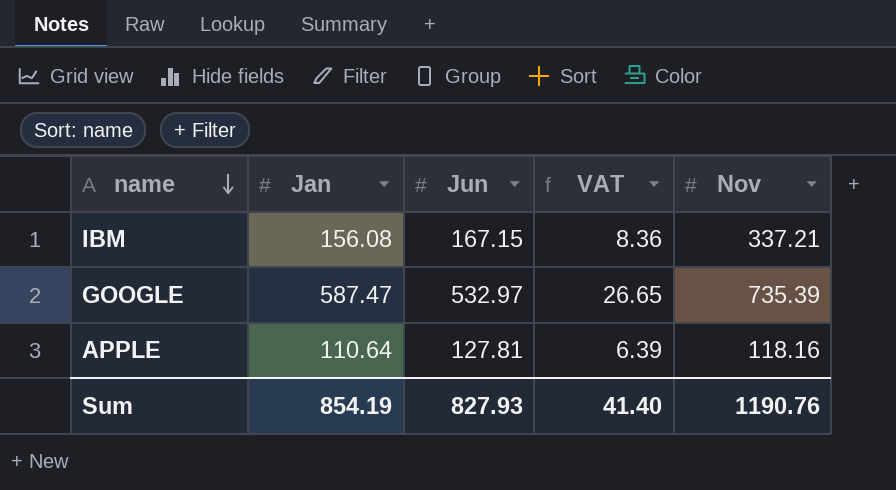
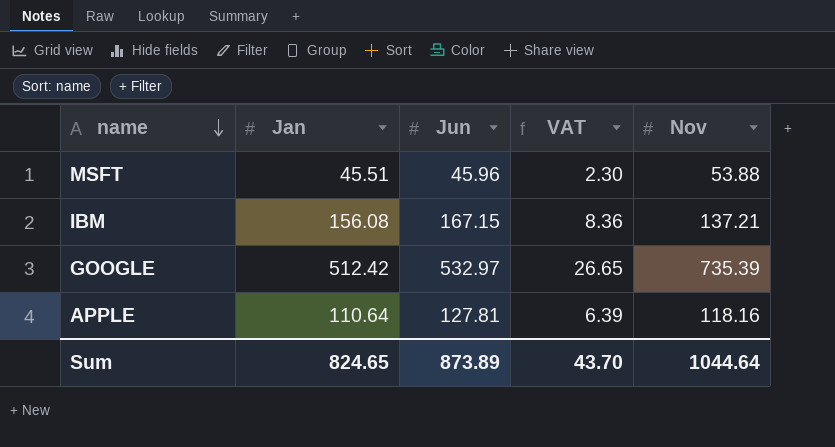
row MSFT: none -> 45.51 | 45.96 | 2.30 | 53.88
IBM | Nov: 337.21 -> 137.21
GOOGLE | Jan: 587.47 -> 512.42
Sum | Jan: 854.19 -> 824.65
Sum | Jun: 827.93 -> 873.89
Sum | VAT: 41.40 -> 43.70
Sum | Nov: 1190.76 -> 1044.64

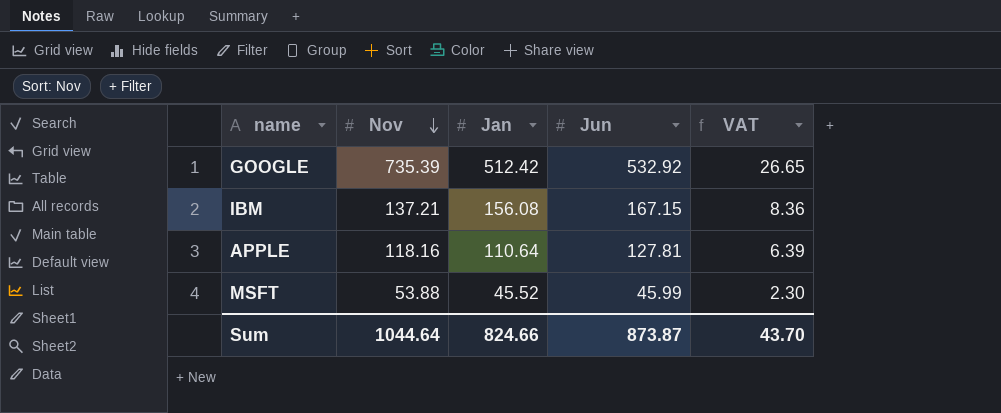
row order: name descending -> Nov descending
column Nov | position: 5 -> 2
GOOGLE | Jun: 532.97 -> 532.92
MSFT | Jan: 45.51 -> 45.52
MSFT | Jun: 45.96 -> 45.99
Sum | Jan: 824.65 -> 824.66
Sum | Jun: 873.89 -> 873.87

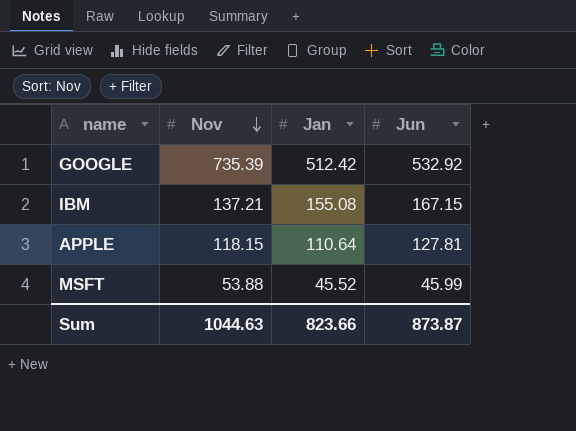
column VAT | formula: [Jun] * 0.05 -> none
IBM | Jan: 156.08 -> 155.08
APPLE | Nov: 118.16 -> 118.15
Sum | Nov: 1044.64 -> 1044.63
Sum | Jan: 824.66 -> 823.66

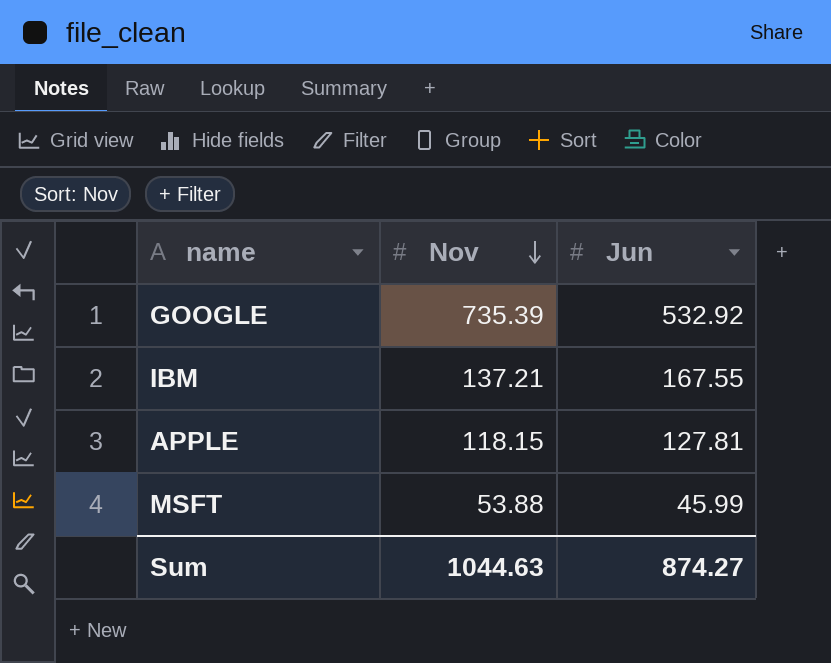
column Jan | position: 3 -> none
IBM | Jun: 167.15 -> 167.55
Sum | Jun: 873.87 -> 874.27

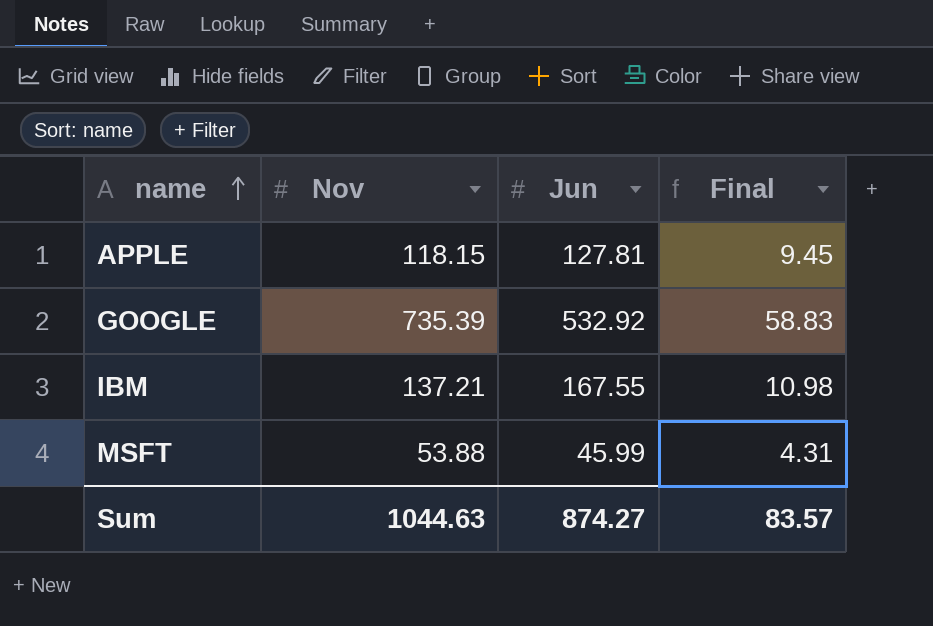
row order: Nov descending -> name ascending
column Final | formula: none -> [Nov] * 0.08

